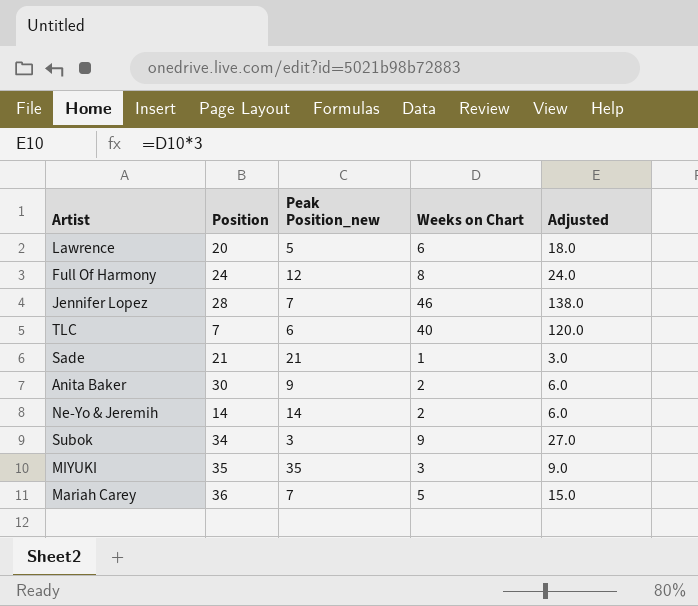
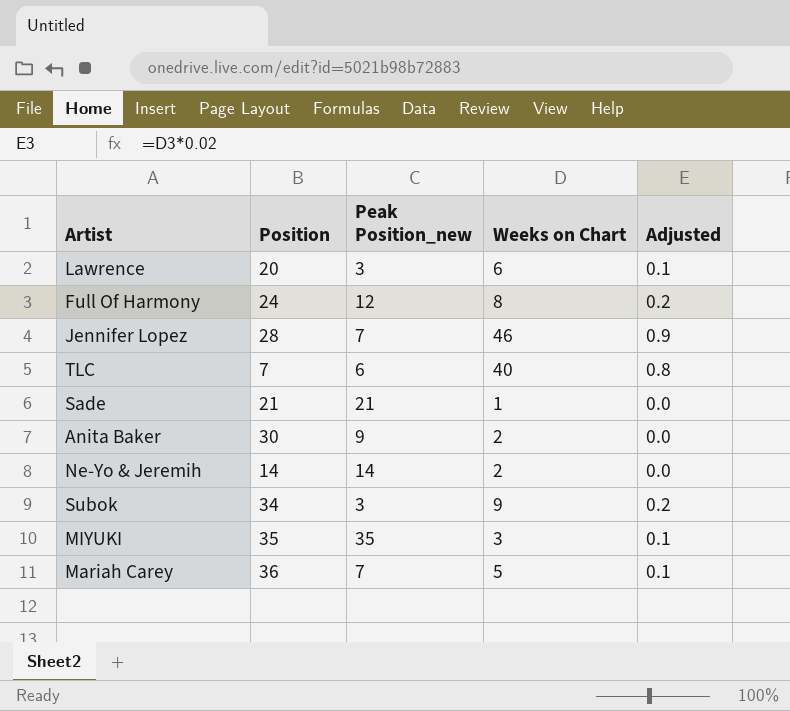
column Adjusted | formula: [Weeks on Chart] * 3 -> [Weeks on Chart] * 0.02
Lawrence | Peak Position_new: 5 -> 3

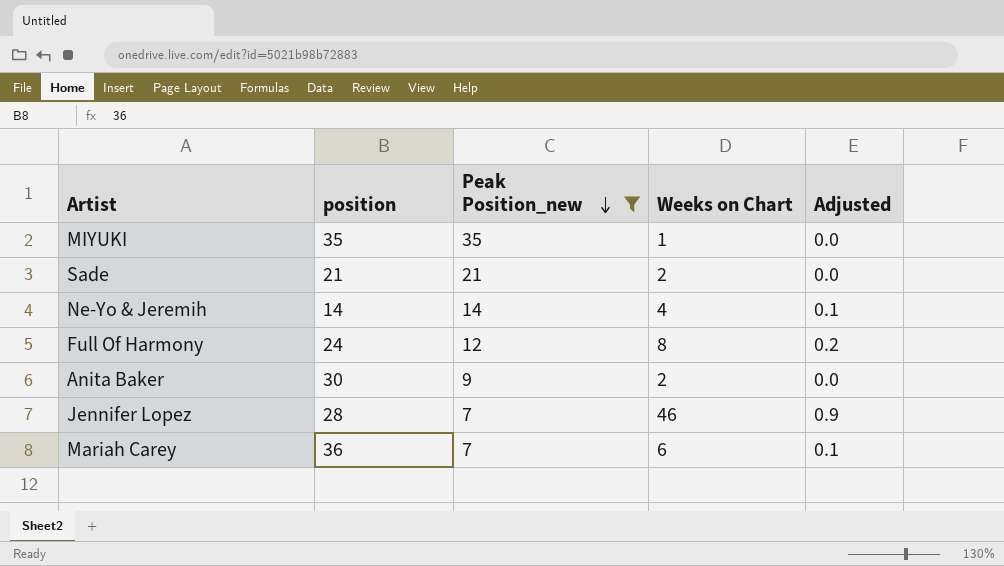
filter: none -> Peak Position_new >= 7
row order: none -> Peak Position_new descending
column name: Position -> position
MIYUKI | Weeks on Chart: 3 -> 1
MIYUKI | Adjusted: 0.1 -> 0.0
Sade | Weeks on Chart: 1 -> 2
Ne-Yo & Jeremih | Weeks on Chart: 2 -> 4
Ne-Yo & Jeremih | Adjusted: 0.0 -> 0.1
Mariah Carey | Weeks on Chart: 5 -> 6

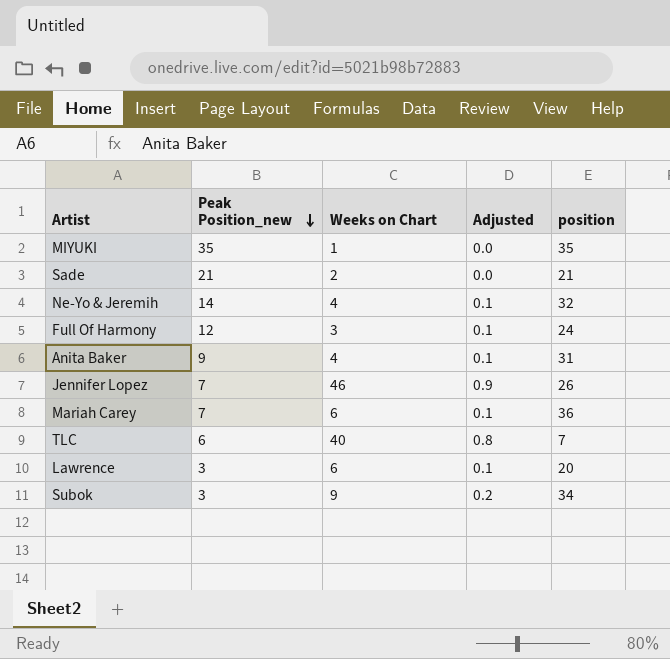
filter: Peak Position_new >= 7 -> none
column position | position: 2 -> 5
Ne-Yo & Jeremih | position: 14 -> 32
Full Of Harmony | Weeks on Chart: 8 -> 3
Full Of Harmony | Adjusted: 0.2 -> 0.1
Anita Baker | Weeks on Chart: 2 -> 4
Anita Baker | Adjusted: 0.0 -> 0.1
Anita Baker | position: 30 -> 31
Jennifer Lopez | position: 28 -> 26

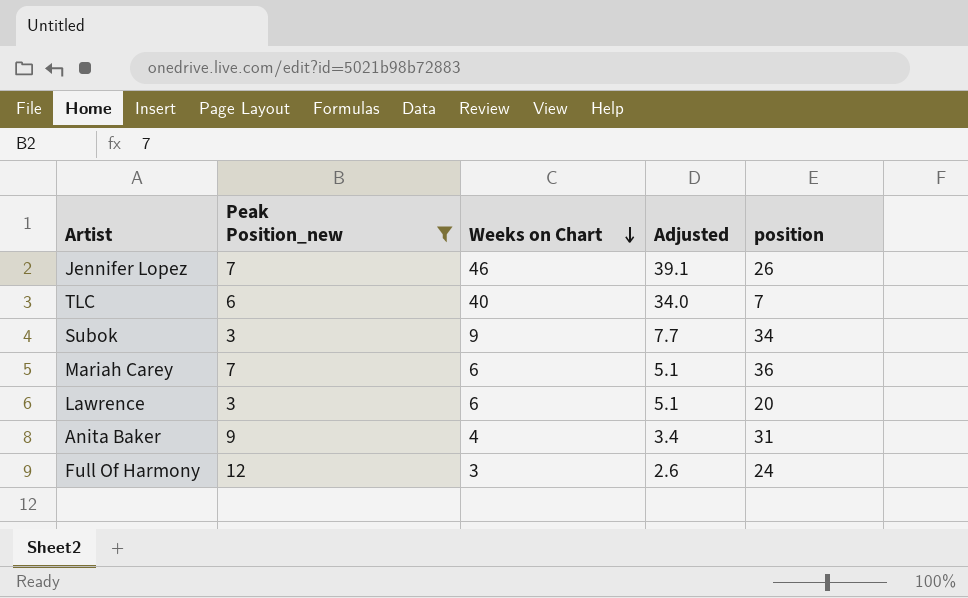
filter: none -> Peak Position_new <= 12
row order: Peak Position_new descending -> Weeks on Chart descending
column Adjusted | formula: [Weeks on Chart] * 0.02 -> [Weeks on Chart] * 0.85

